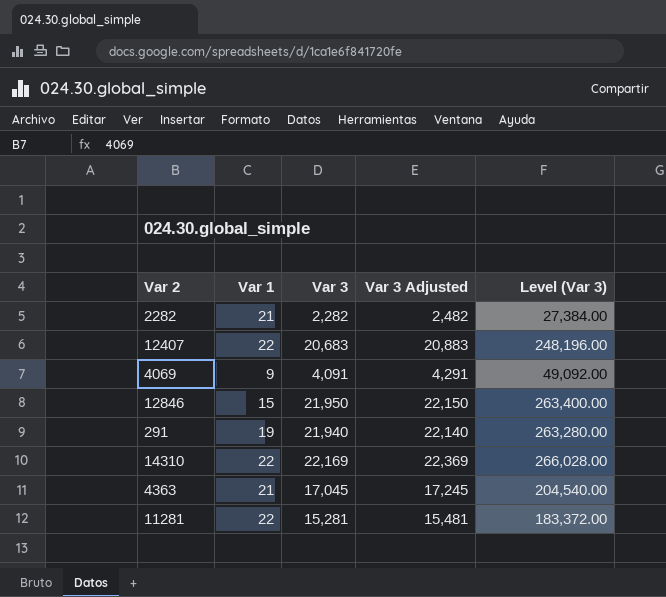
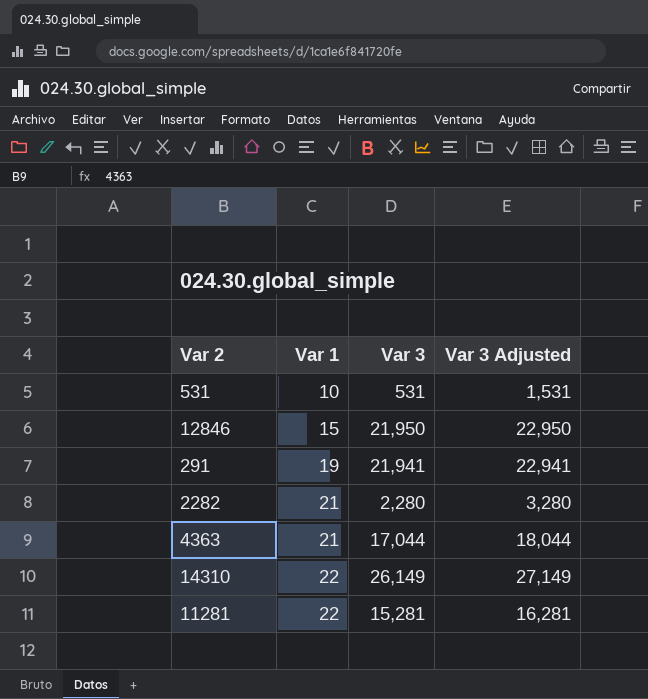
row order: none -> Var 1 ascending
column Level (Var 3) | formula: [Var 3] * 12 -> none
column Var 3 Adjusted | formula: [Var 3] + 200 -> [Var 3] + 1000
row 12407: 22 | 20,683 | 20,883 | 248,196.00 -> none
row 4069: 9 | 4,091 | 4,291 | 49,092.00 -> none
row 531: none -> 10 | 531 | 1,531
291 | Var 3: 21,940 -> 21,941
2282 | Var 3: 2,282 -> 2,280
4363 | Var 3: 17,045 -> 17,044
14310 | Var 3: 22,169 -> 26,149

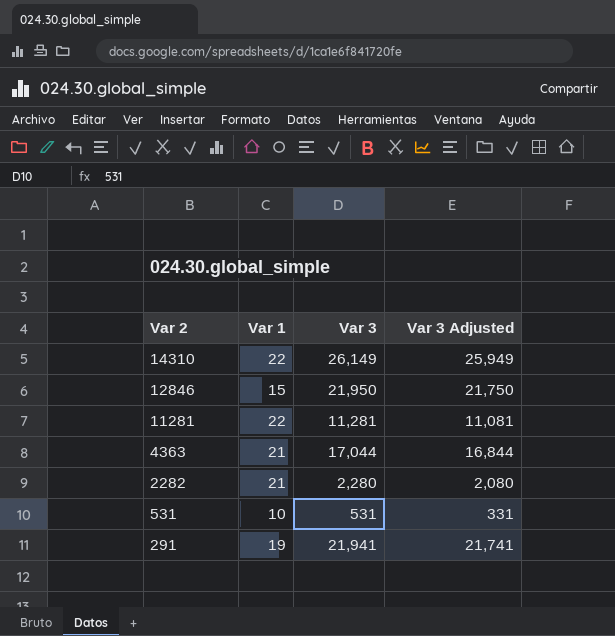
row order: Var 1 ascending -> Var 2 descending
column Var 3 Adjusted | formula: [Var 3] + 1000 -> [Var 3] - 200
11281 | Var 3: 15,281 -> 11,281

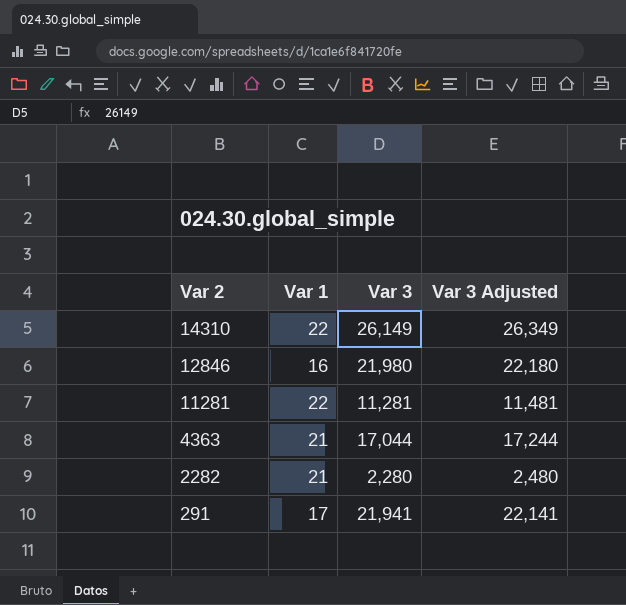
column Var 3 Adjusted | formula: [Var 3] - 200 -> [Var 3] + 200
row 531: 10 | 531 | 331 -> none
12846 | Var 1: 15 -> 16
12846 | Var 3: 21,950 -> 21,980
291 | Var 1: 19 -> 17

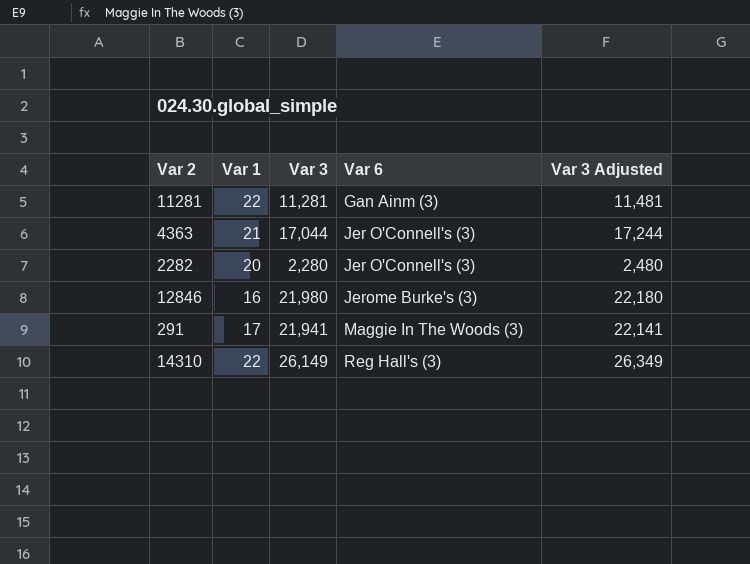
row order: Var 2 descending -> Var 6 ascending
column Var 6 | position: none -> 4
2282 | Var 1: 21 -> 20

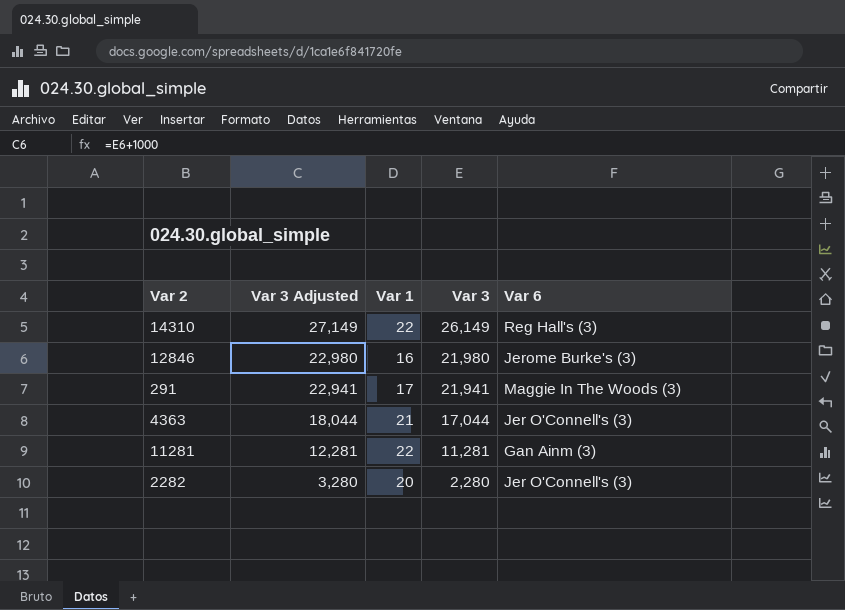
row order: Var 6 ascending -> Var 3 Adjusted descending
column Var 3 Adjusted | formula: [Var 3] + 200 -> [Var 3] + 1000
column Var 3 Adjusted | position: 5 -> 2

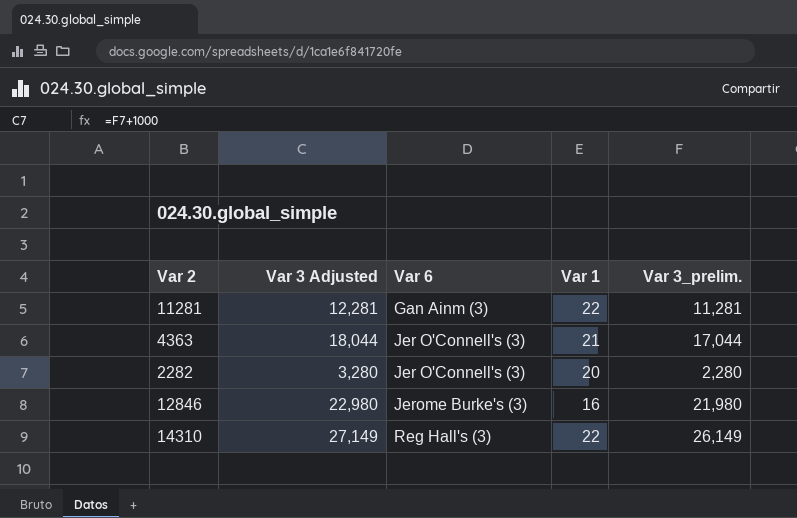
row order: Var 3 Adjusted descending -> Var 6 ascending
column Var 6 | position: 5 -> 3
column name: Var 3 -> Var 3_prelim.
row 291: 22,941 | 17 | 21,941 | Maggie In The Woods (3) -> none

